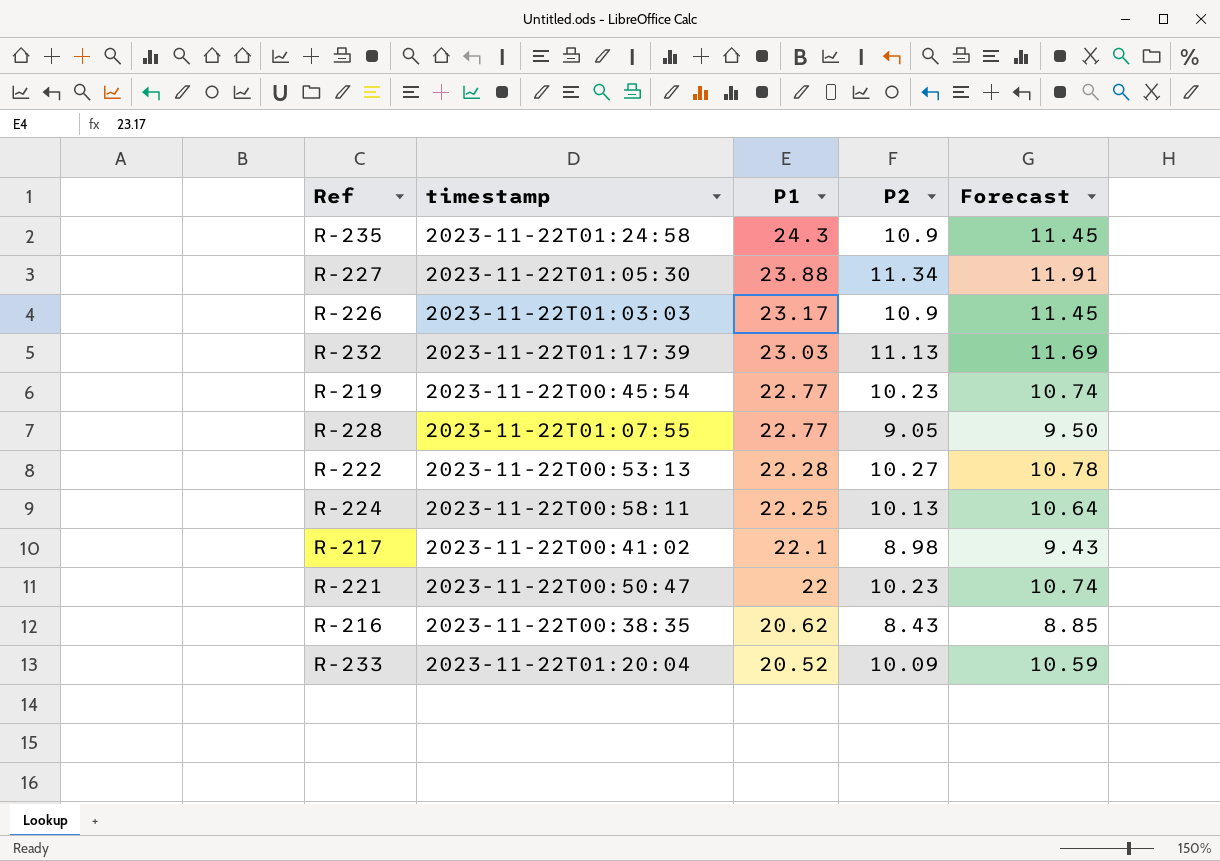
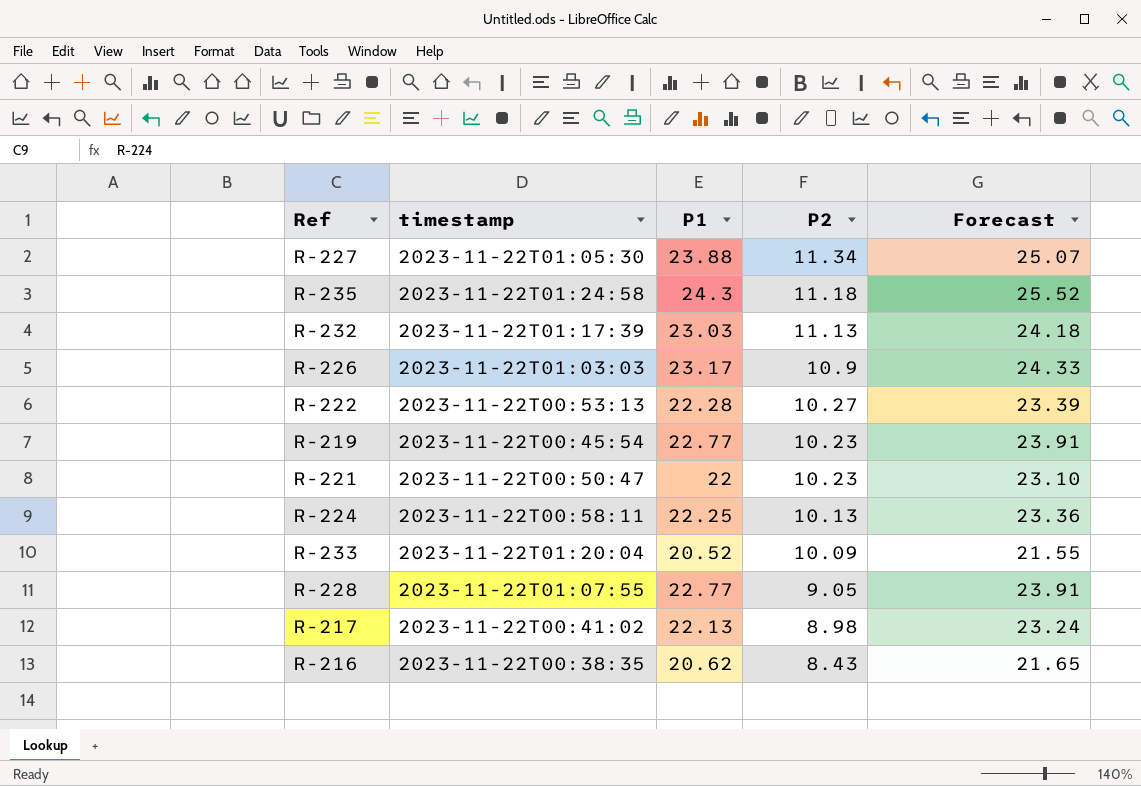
row order: P1 descending -> P2 descending
column Forecast | formula: [P2] * 1.05 -> [P1] * 1.05
R-235 | P2: 10.9 -> 11.18
R-217 | P1: 22.1 -> 22.13

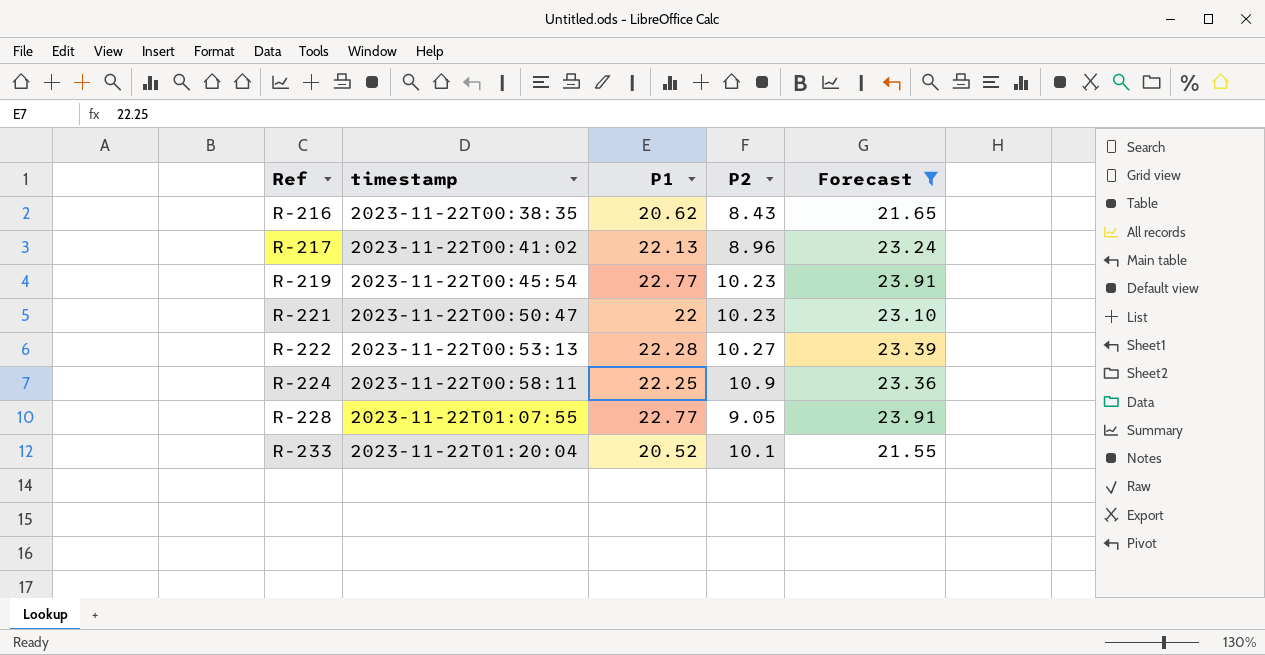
filter: none -> Forecast <= 23.91
row order: P2 descending -> Ref ascending
R-217 | P2: 8.98 -> 8.96
R-224 | P2: 10.13 -> 10.9
R-233 | P2: 10.09 -> 10.1

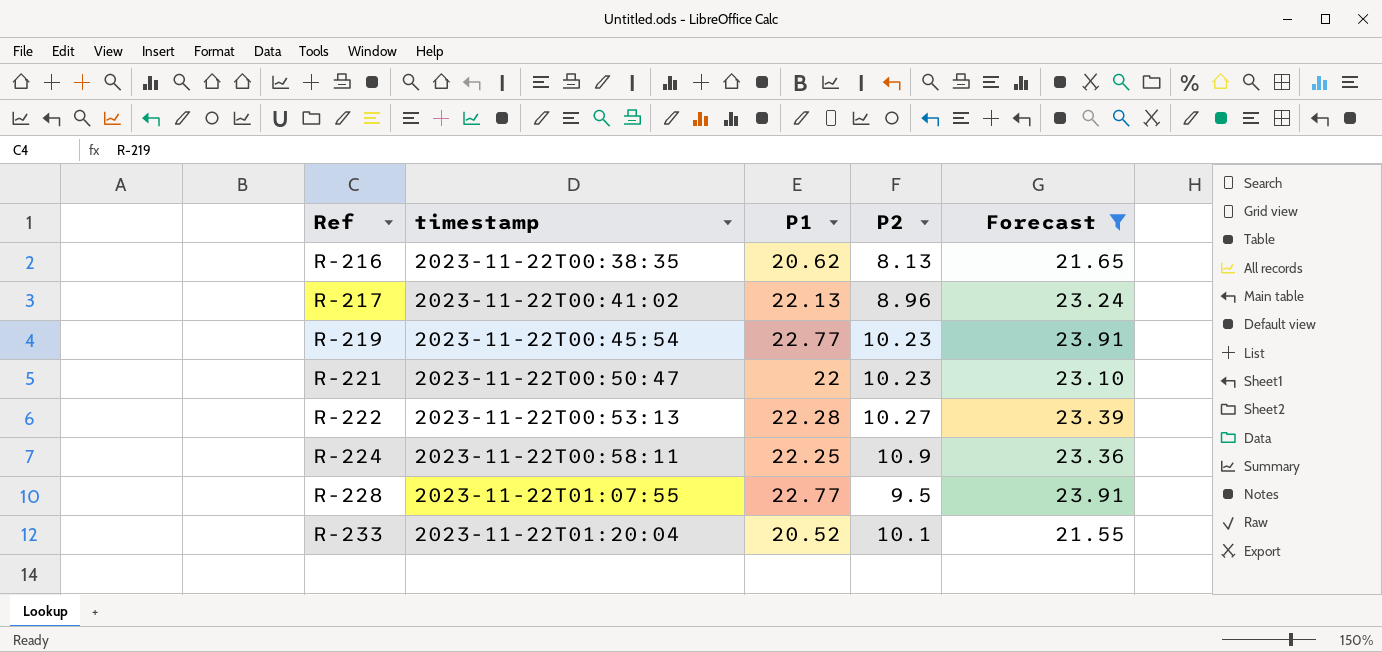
R-216 | P2: 8.43 -> 8.13
R-228 | P2: 9.05 -> 9.5

